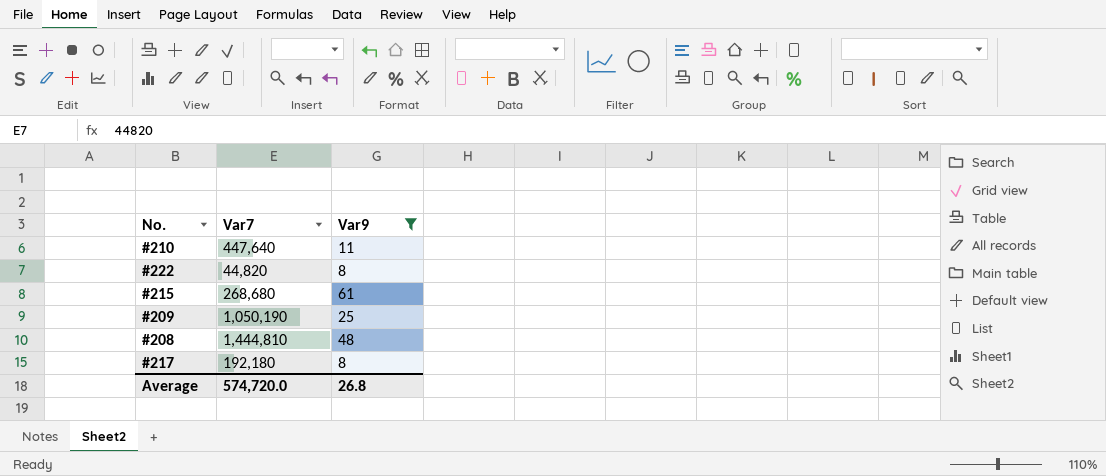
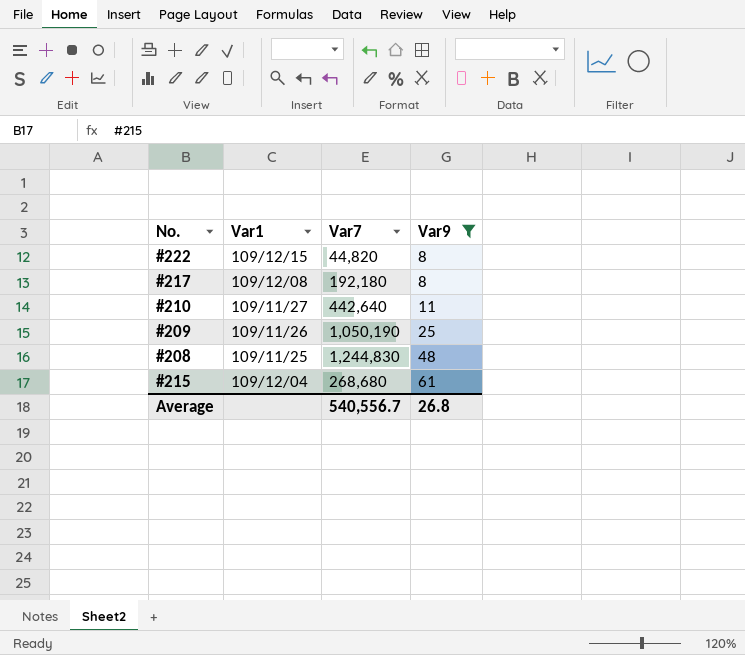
row order: none -> Var9 ascending
column Var1 | position: none -> 2
#210 | Var7: 447,640 -> 442,640
#208 | Var7: 1,444,810 -> 1,244,830
Average | Var7: 574,720.0 -> 540,556.7

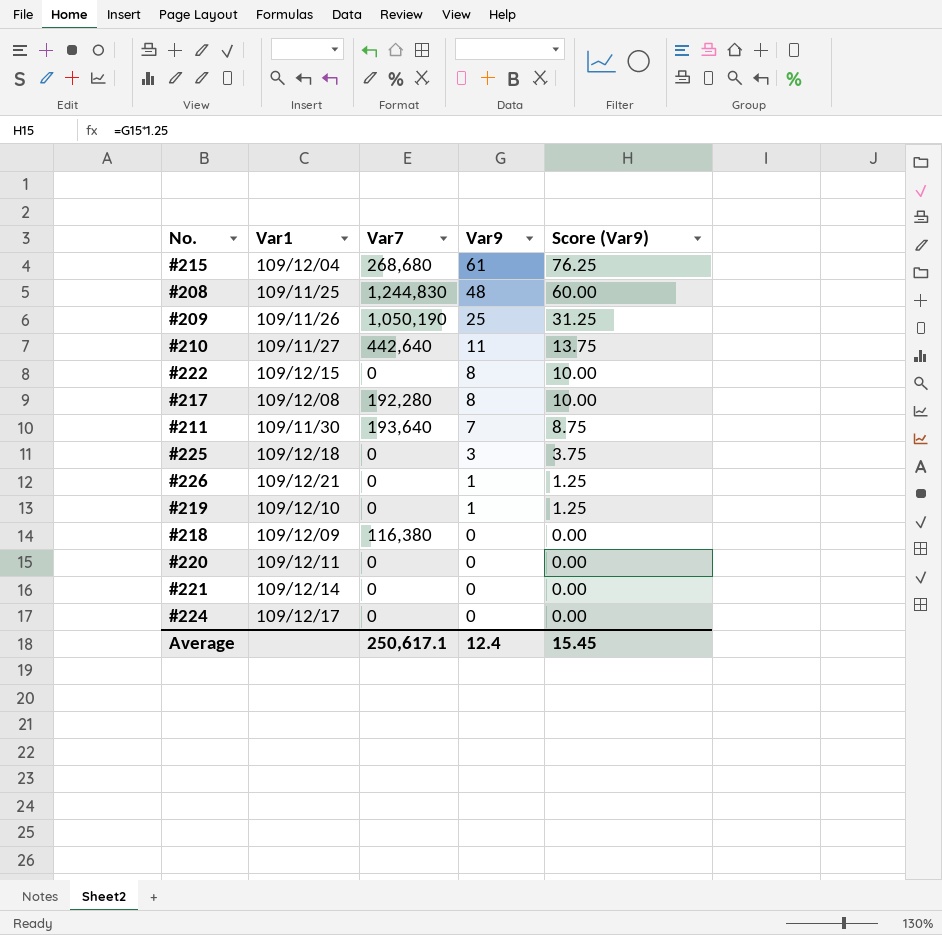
filter: Var9 >= 8 -> none
row order: Var9 ascending -> Var9 descending
column Score (Var9) | formula: none -> [Var9] * 1.25
#222 | Var7: 44,820 -> 0
#217 | Var7: 192,180 -> 192,280
Average | Var7: 540,556.7 -> 250,617.1
Average | Var9: 26.8 -> 12.4

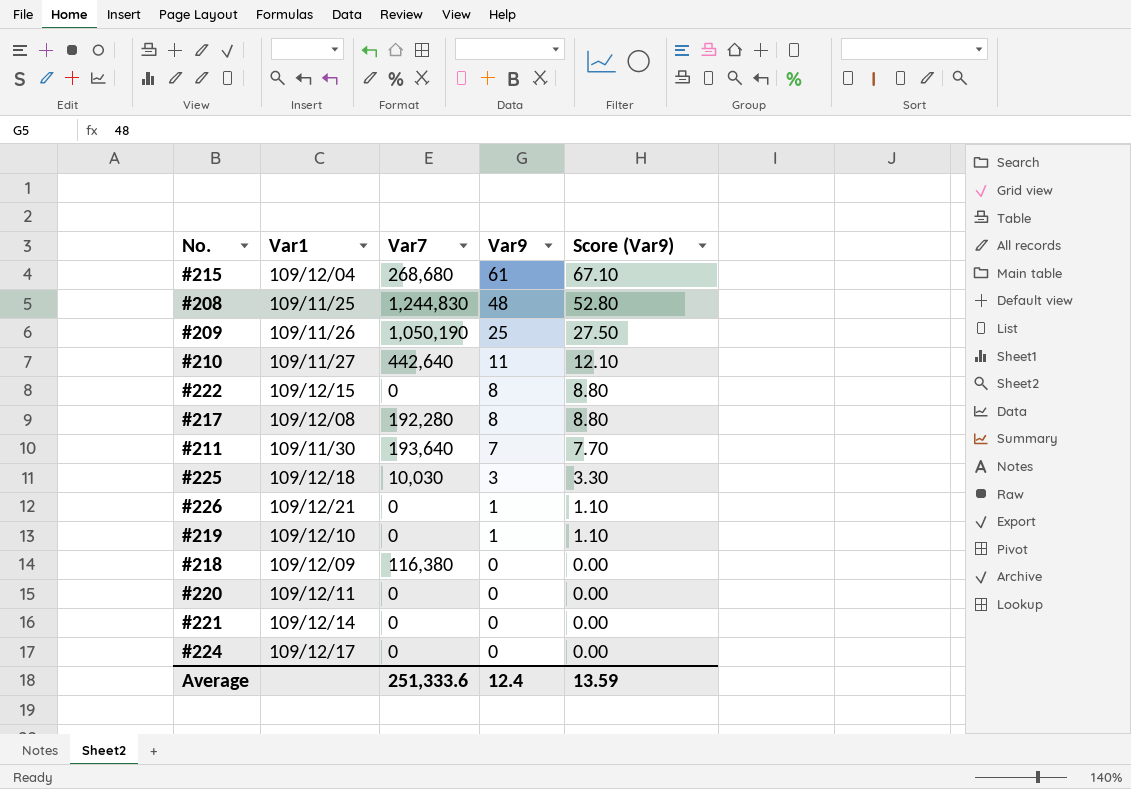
column Score (Var9) | formula: [Var9] * 1.25 -> [Var9] * 1.1
#225 | Var7: 0 -> 10,030
Average | Var7: 250,617.1 -> 251,333.6
Average | Score (Var9): 15.45 -> 13.59

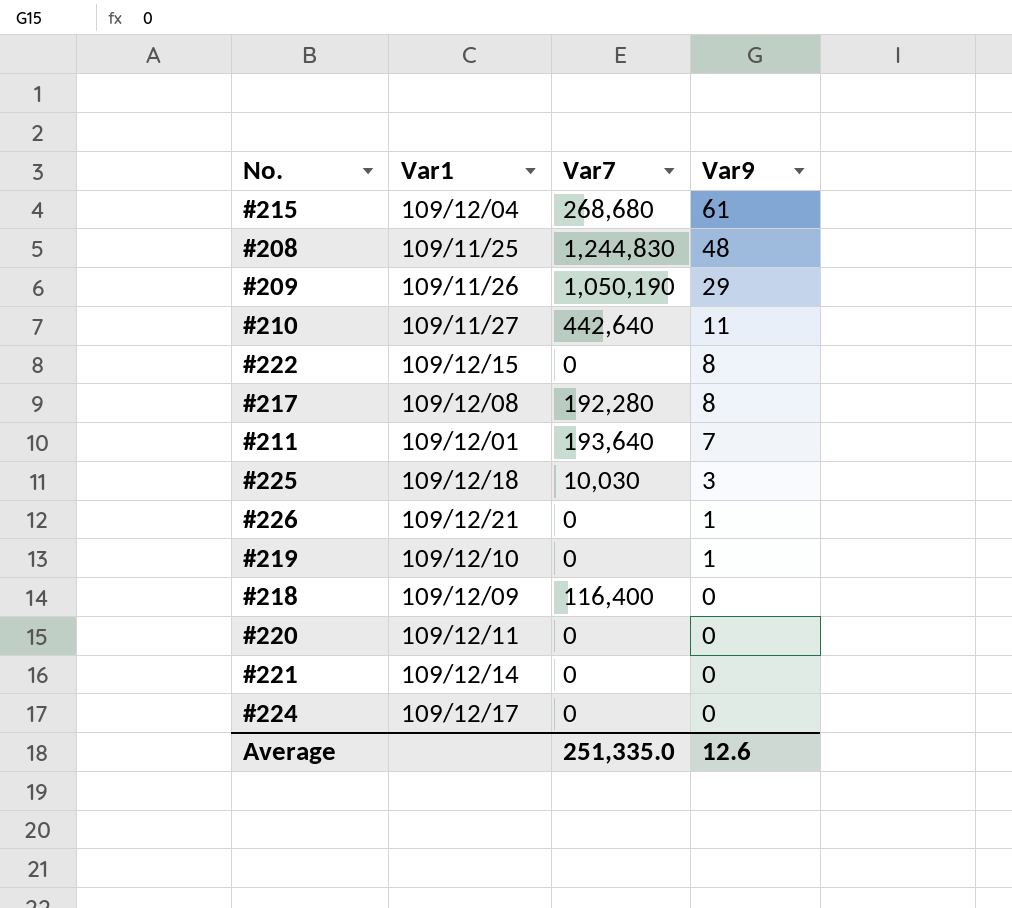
column Score (Var9) | formula: [Var9] * 1.1 -> none
#209 | Var9: 25 -> 29
#211 | Var1: 109/11/30 -> 109/12/01
#218 | Var7: 116,380 -> 116,400
Average | Var7: 251,333.6 -> 251,335.0
Average | Var9: 12.4 -> 12.6

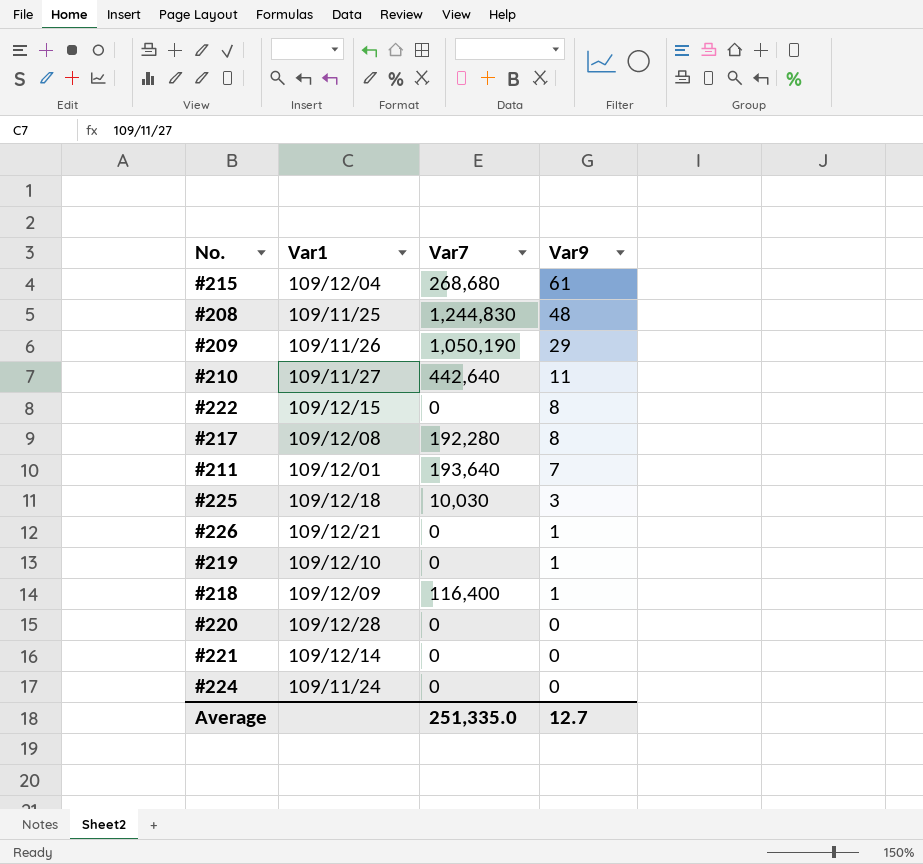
#218 | Var9: 0 -> 1
#220 | Var1: 109/12/11 -> 109/12/28
#224 | Var1: 109/12/17 -> 109/11/24
Average | Var9: 12.6 -> 12.7

